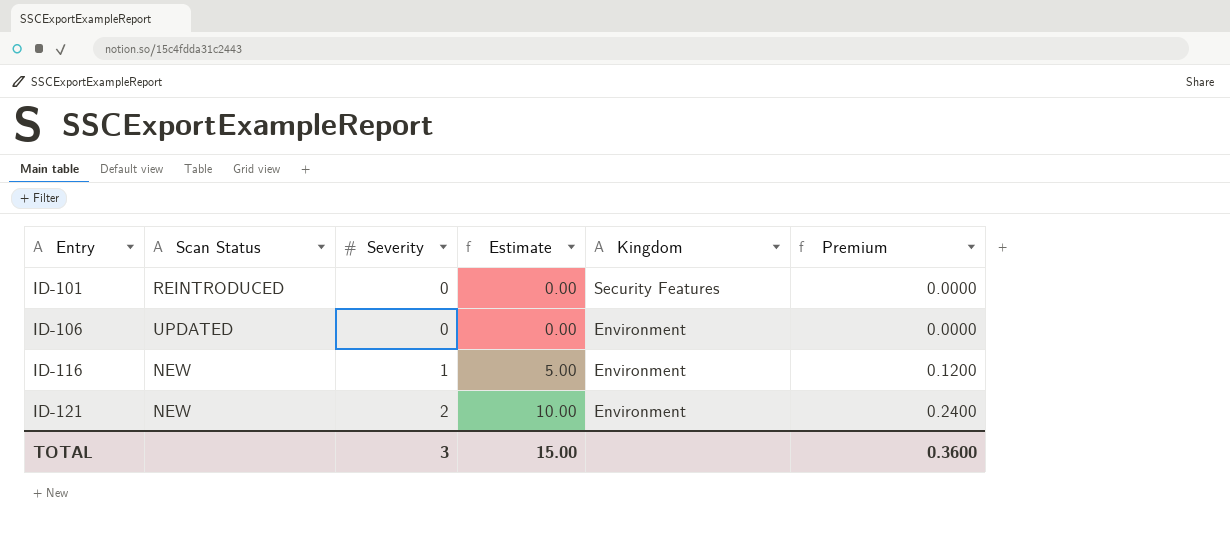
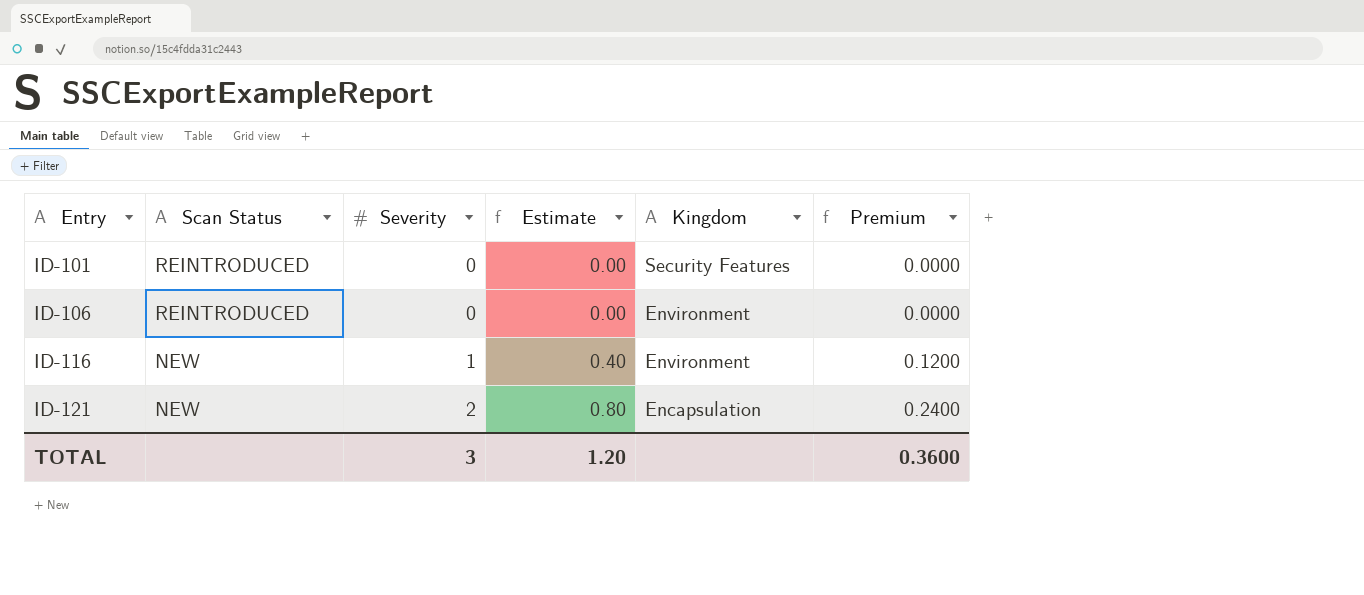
column Estimate | formula: [Severity] * 5 -> [Severity] * 0.4
ID-106 | Scan Status: UPDATED -> REINTRODUCED
ID-121 | Kingdom: Environment -> Encapsulation
TOTAL | Estimate: 15.00 -> 1.20

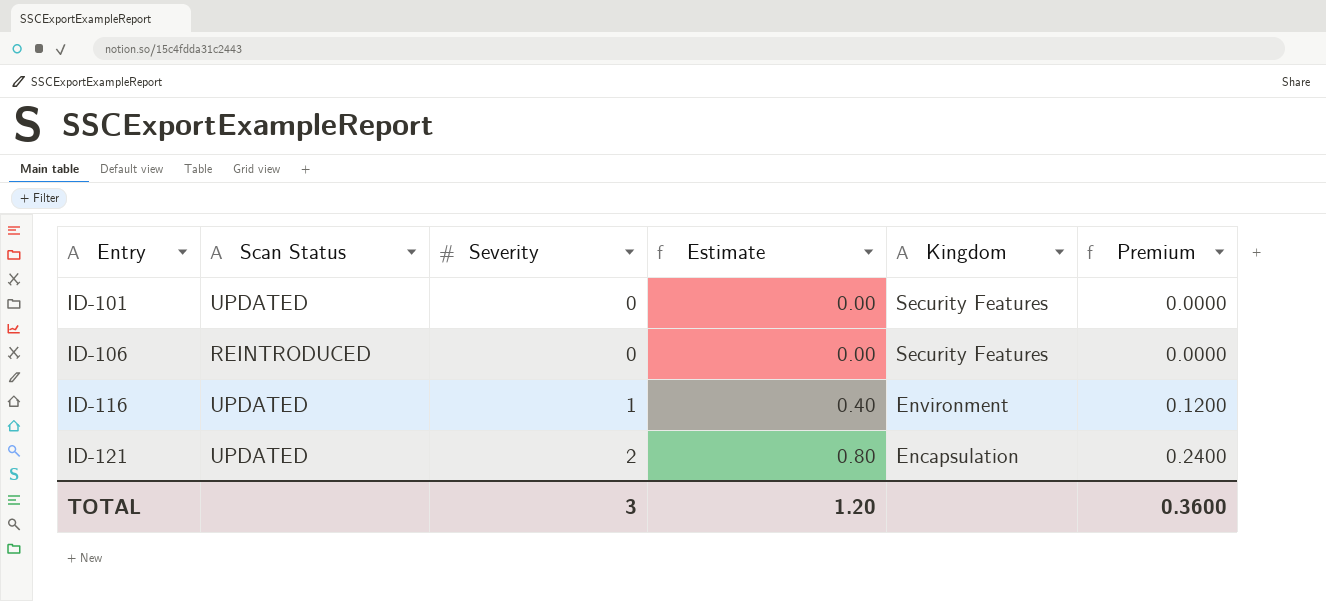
ID-101 | Scan Status: REINTRODUCED -> UPDATED
ID-106 | Kingdom: Environment -> Security Features
ID-116 | Scan Status: NEW -> UPDATED
ID-121 | Scan Status: NEW -> UPDATED

